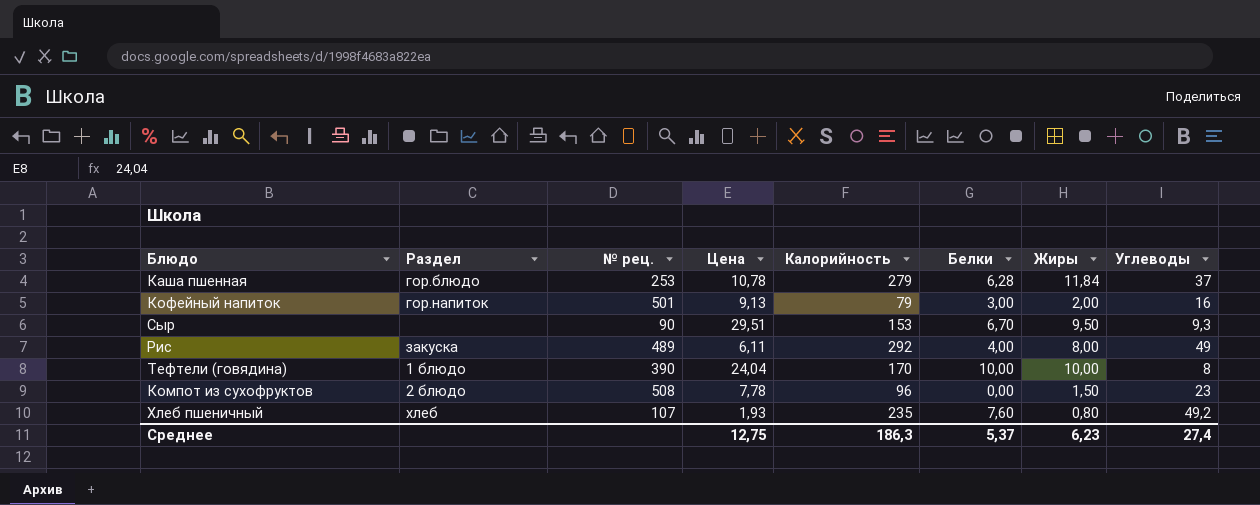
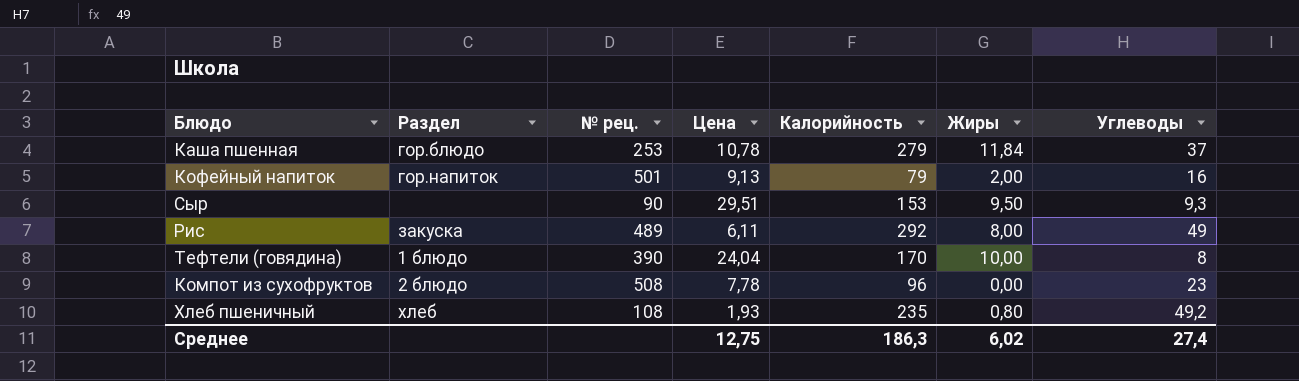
column Белки | position: 6 -> none
Компот из сухофруктов | Жиры: 1,50 -> 0,00
Хлеб пшеничный | № рец.: 107 -> 108
Среднее | Жиры: 6,23 -> 6,02

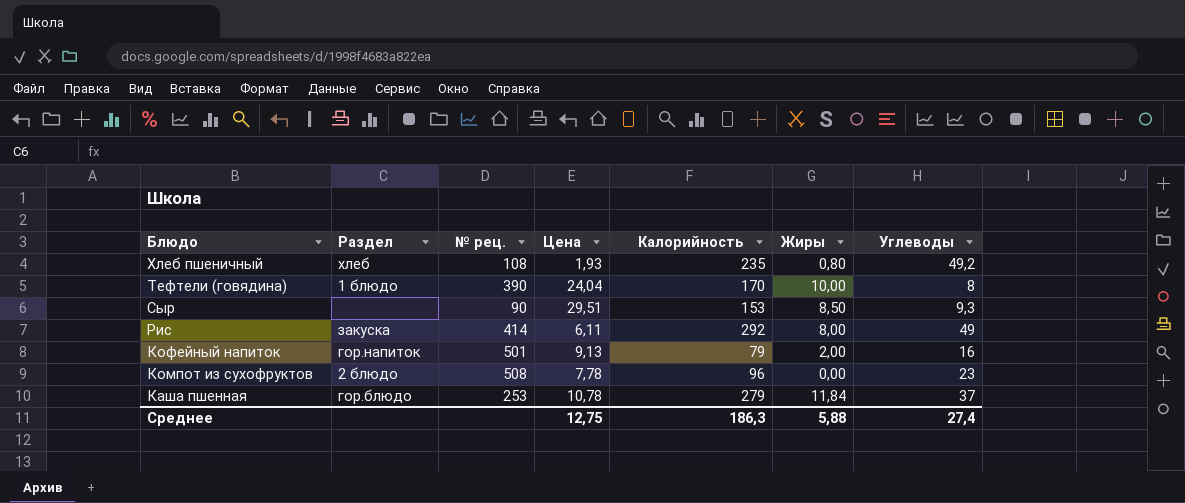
row order: none -> Блюдо descending
Сыр | Жиры: 9,50 -> 8,50
Рис | № рец.: 489 -> 414
Среднее | Жиры: 6,02 -> 5,88

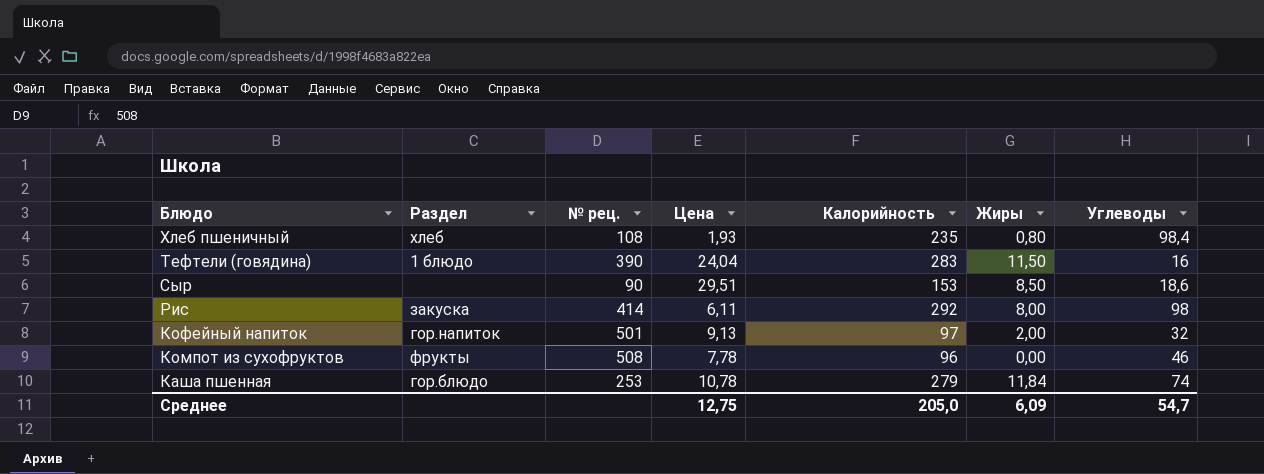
Хлеб пшеничный | Углеводы: 49,2 -> 98,4
Тефтели (говядина) | Калорийность: 170 -> 283
Тефтели (говядина) | Жиры: 10,00 -> 11,50
Тефтели (говядина) | Углеводы: 8 -> 16
Сыр | Углеводы: 9,3 -> 18,6
Рис | Углеводы: 49 -> 98
Кофейный напиток | Калорийность: 79 -> 97
Кофейный напиток | Углеводы: 16 -> 32
Компот из сухофруктов | Раздел: 2 блюдо -> фрукты
Компот из сухофруктов | Углеводы: 23 -> 46
Каша пшенная | Углеводы: 37 -> 74
Среднее | Калорийность: 186,3 -> 205,0
Среднее | Жиры: 5,88 -> 6,09
Среднее | Углеводы: 27,4 -> 54,7

